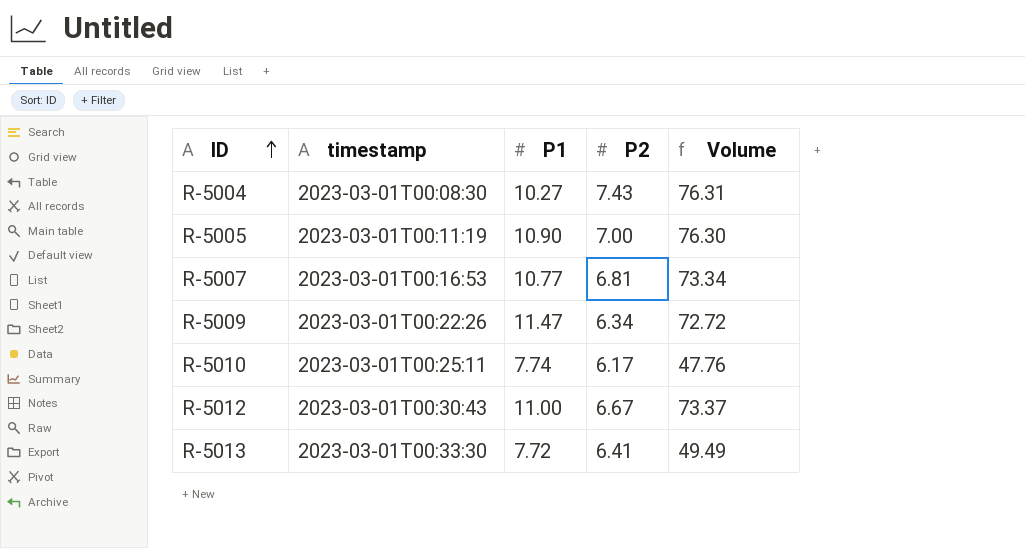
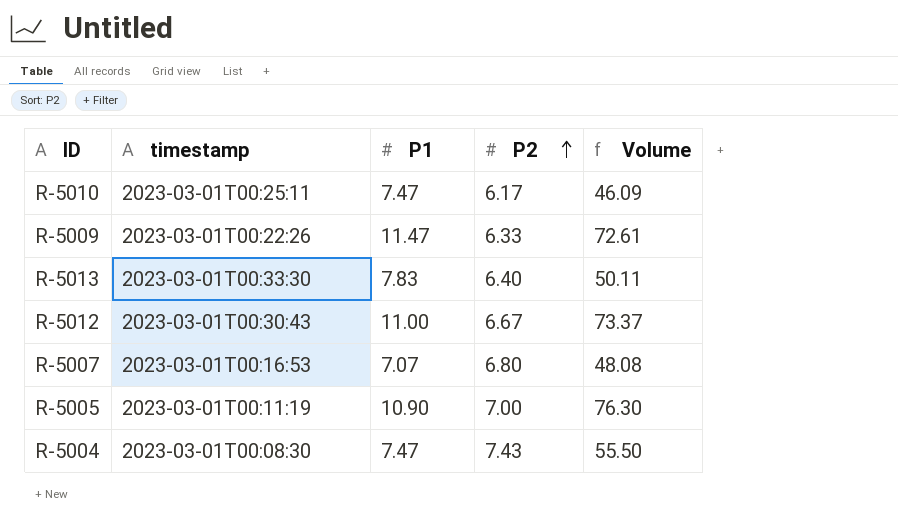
row order: ID ascending -> P2 ascending
R-5010 | P1: 7.74 -> 7.47
R-5010 | Volume: 47.76 -> 46.09
R-5009 | P2: 6.34 -> 6.33
R-5009 | Volume: 72.72 -> 72.61
R-5013 | P1: 7.72 -> 7.83
R-5013 | P2: 6.41 -> 6.40
R-5013 | Volume: 49.49 -> 50.11
R-5007 | P1: 10.77 -> 7.07
R-5007 | P2: 6.81 -> 6.80
R-5007 | Volume: 73.34 -> 48.08
R-5004 | P1: 10.27 -> 7.47
R-5004 | Volume: 76.31 -> 55.50

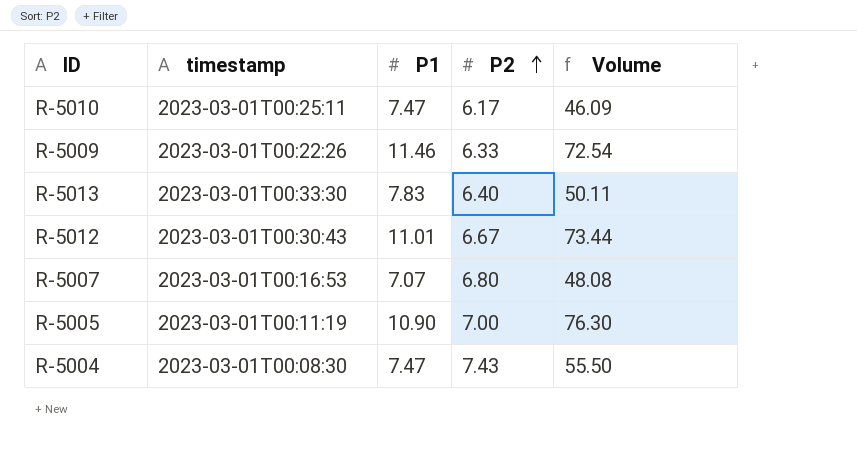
R-5009 | P1: 11.47 -> 11.46
R-5009 | Volume: 72.61 -> 72.54
R-5012 | P1: 11.00 -> 11.01
R-5012 | Volume: 73.37 -> 73.44

